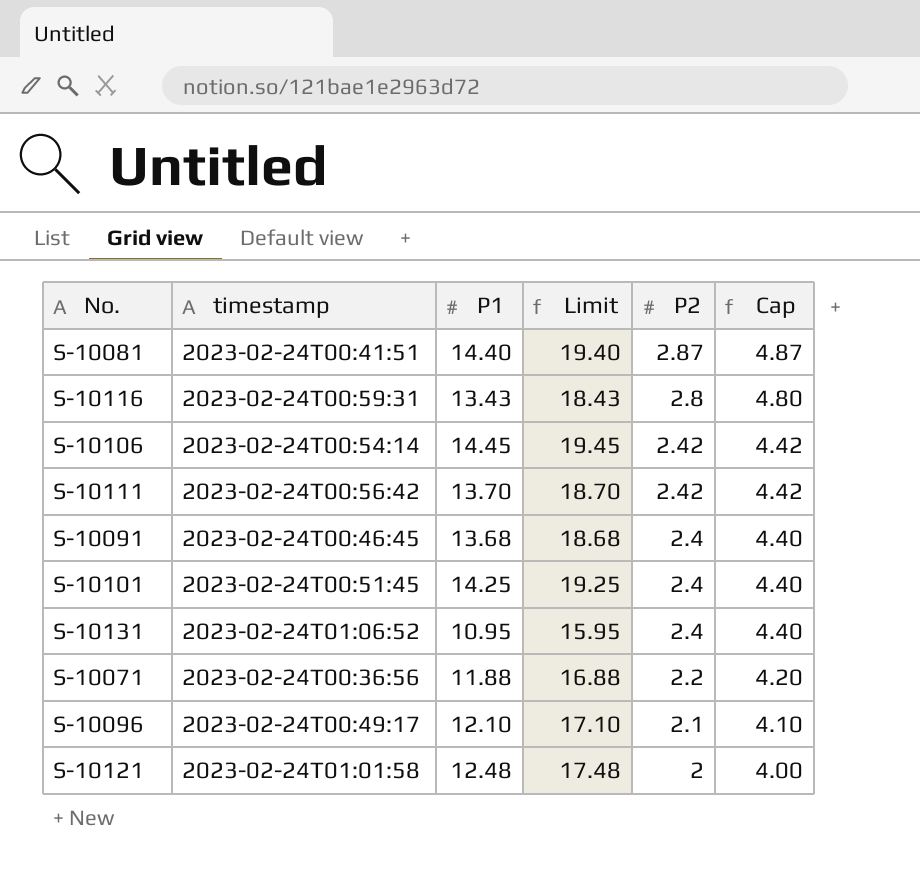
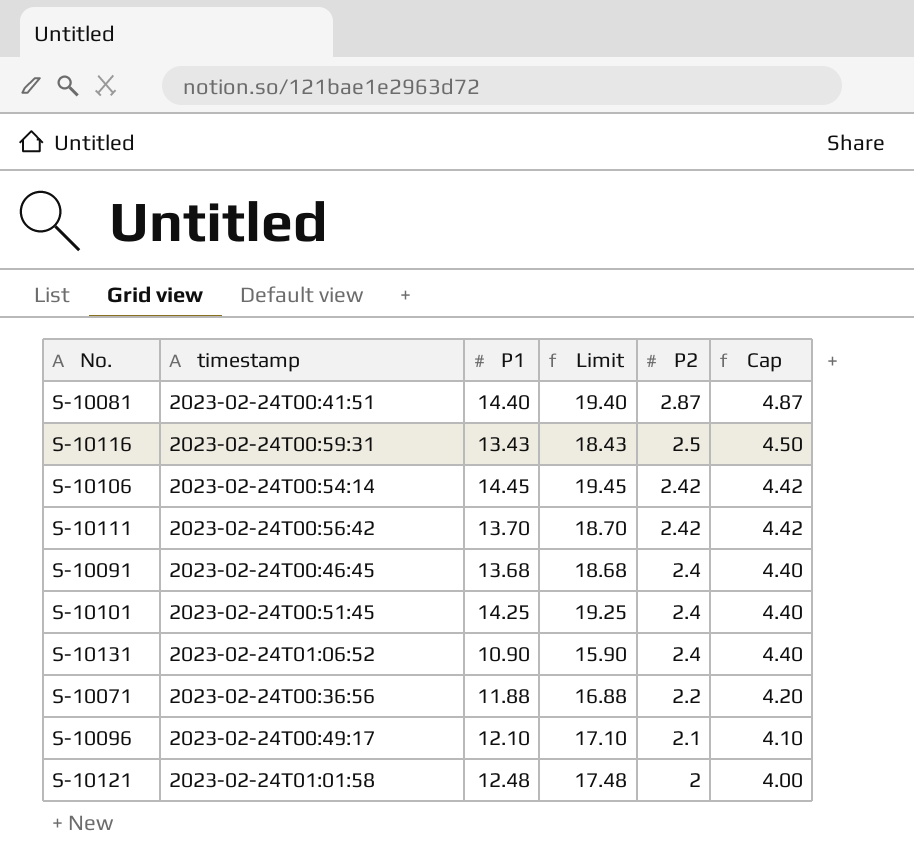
S-10116 | P2: 2.8 -> 2.5
S-10116 | Cap: 4.80 -> 4.50
S-10131 | P1: 10.95 -> 10.90
S-10131 | Limit: 15.95 -> 15.90

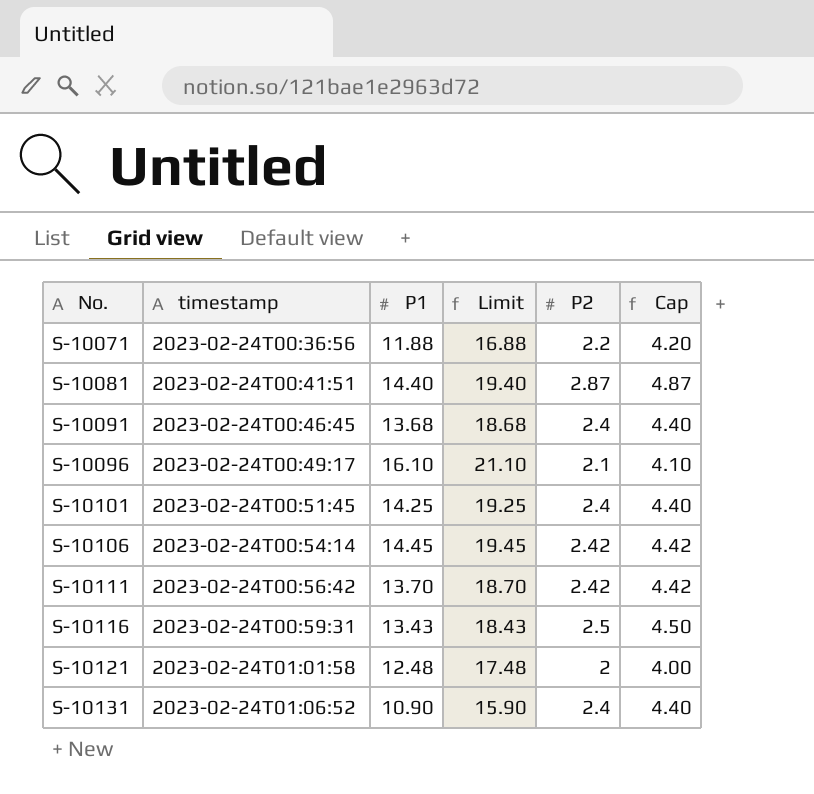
row order: P2 descending -> No. ascending
S-10096 | P1: 12.10 -> 16.10
S-10096 | Limit: 17.10 -> 21.10

